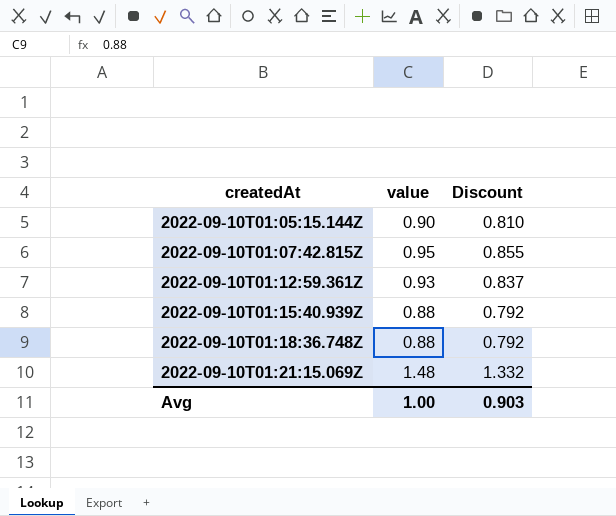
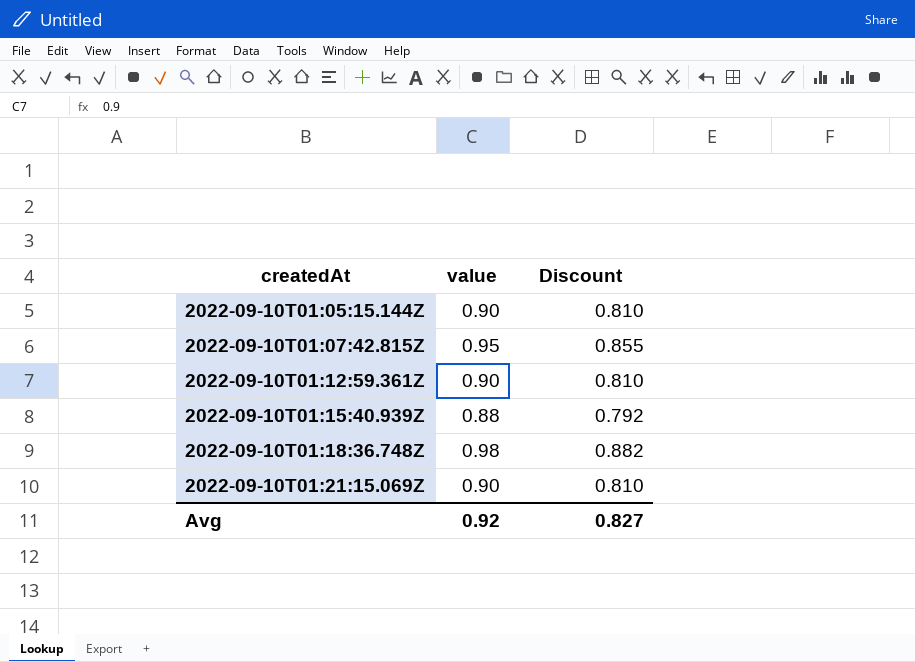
2022-09-10T01:12:59.361Z | value: 0.93 -> 0.90
2022-09-10T01:12:59.361Z | Discount: 0.837 -> 0.810
2022-09-10T01:18:36.748Z | value: 0.88 -> 0.98
2022-09-10T01:18:36.748Z | Discount: 0.792 -> 0.882
2022-09-10T01:21:15.069Z | value: 1.48 -> 0.90
2022-09-10T01:21:15.069Z | Discount: 1.332 -> 0.810
Avg | value: 1.00 -> 0.92
Avg | Discount: 0.903 -> 0.827

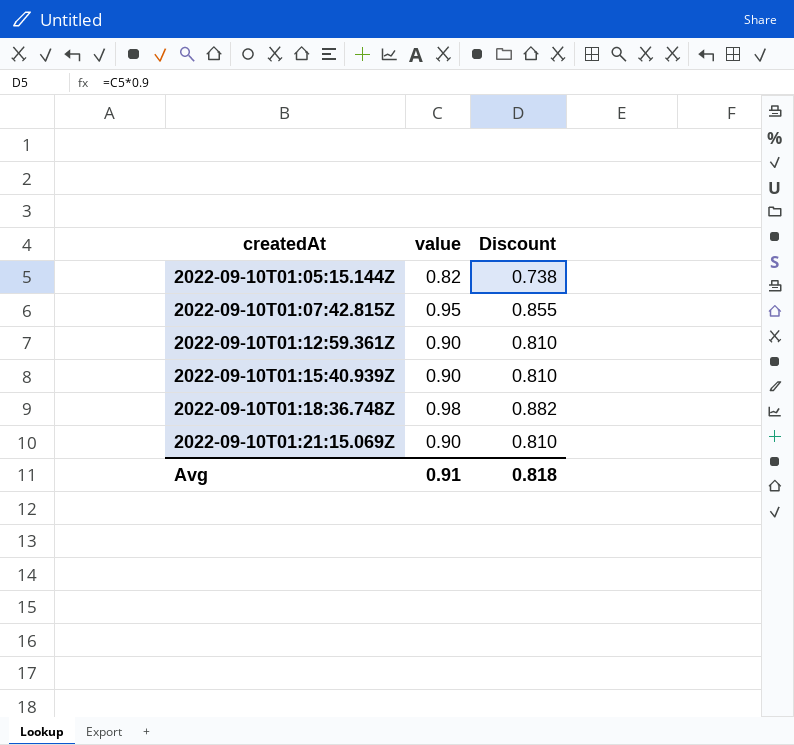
2022-09-10T01:05:15.144Z | value: 0.90 -> 0.82
2022-09-10T01:05:15.144Z | Discount: 0.810 -> 0.738
2022-09-10T01:15:40.939Z | value: 0.88 -> 0.90
2022-09-10T01:15:40.939Z | Discount: 0.792 -> 0.810
Avg | value: 0.92 -> 0.91
Avg | Discount: 0.827 -> 0.818

